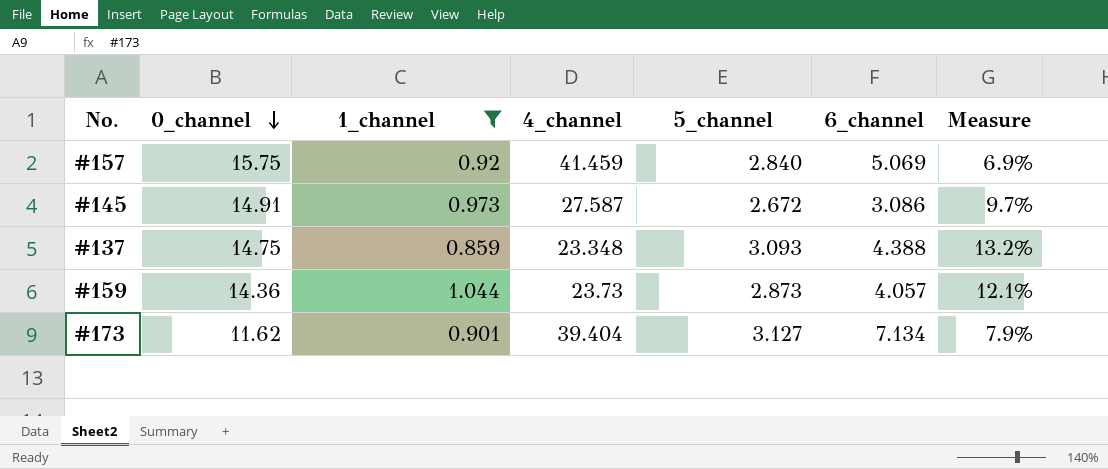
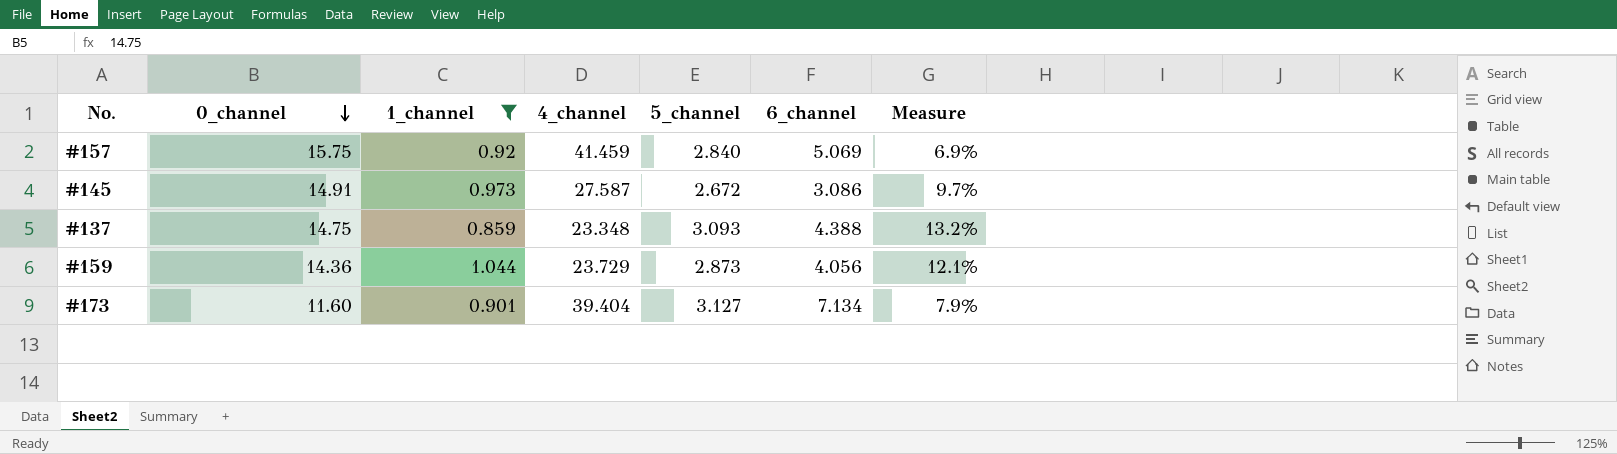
#159 | 4_channel: 23.73 -> 23.729
#159 | 6_channel: 4.057 -> 4.056
#173 | 0_channel: 11.62 -> 11.60

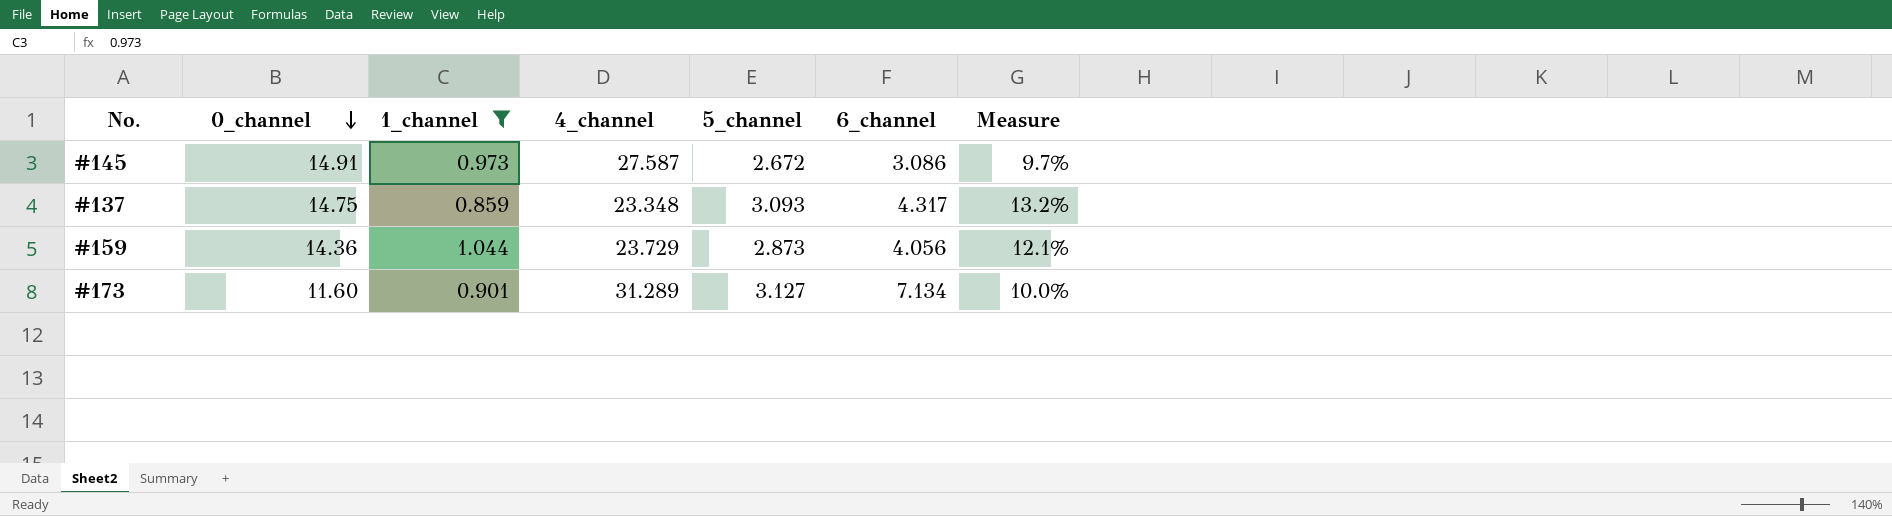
row #157: 15.75 | 0.92 | 41.459 | 2.840 | 5.069 | 6.9% -> none
#137 | 6_channel: 4.388 -> 4.317
#173 | 4_channel: 39.404 -> 31.289
#173 | Measure: 7.9% -> 10.0%

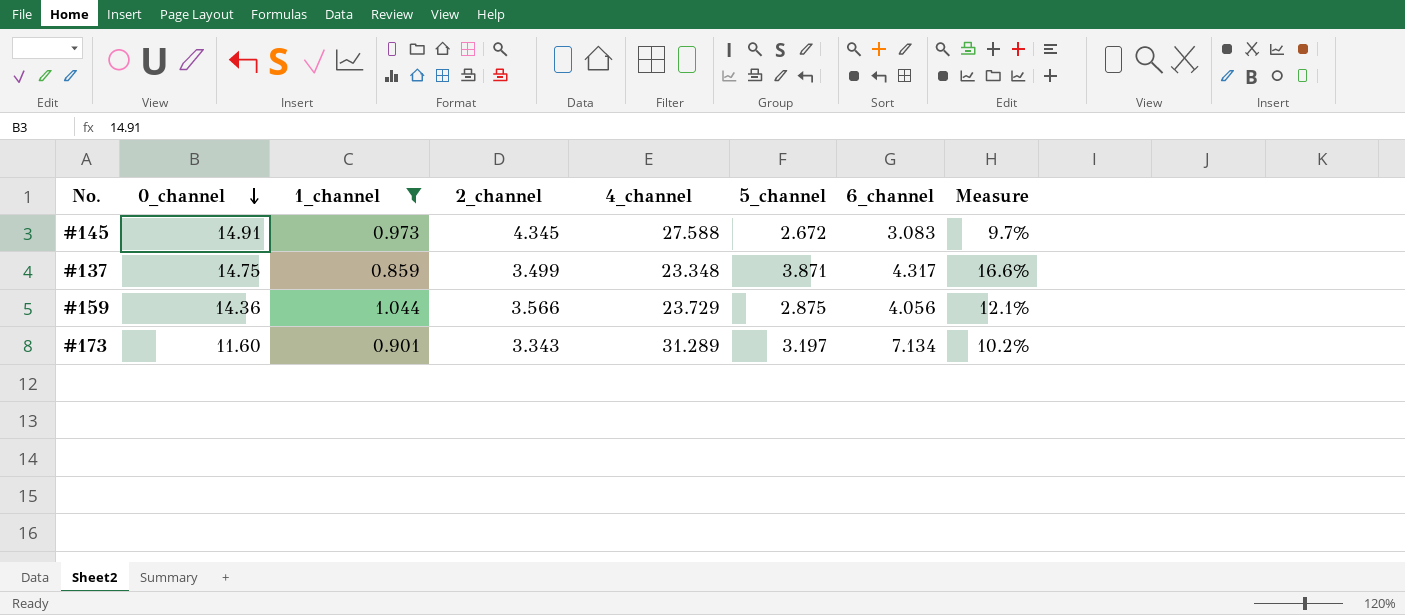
column 2_channel | position: none -> 4
#145 | 4_channel: 27.587 -> 27.588
#145 | 6_channel: 3.086 -> 3.083
#137 | 5_channel: 3.093 -> 3.871
#137 | Measure: 13.2% -> 16.6%
#159 | 5_channel: 2.873 -> 2.875
#173 | 5_channel: 3.127 -> 3.197
#173 | Measure: 10.0% -> 10.2%

